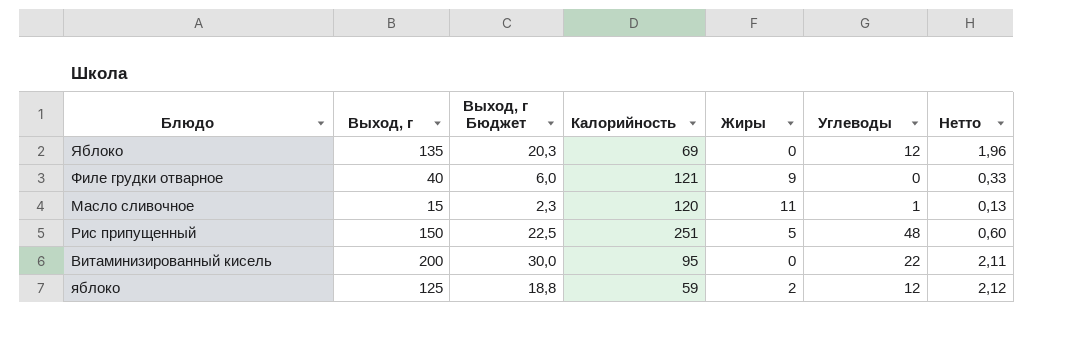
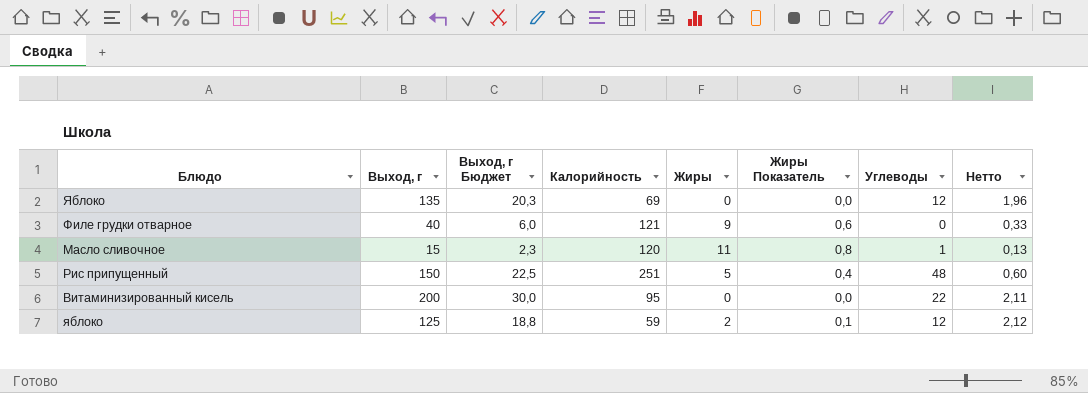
column Жиры Показатель | formula: none -> [Жиры] * 0,07

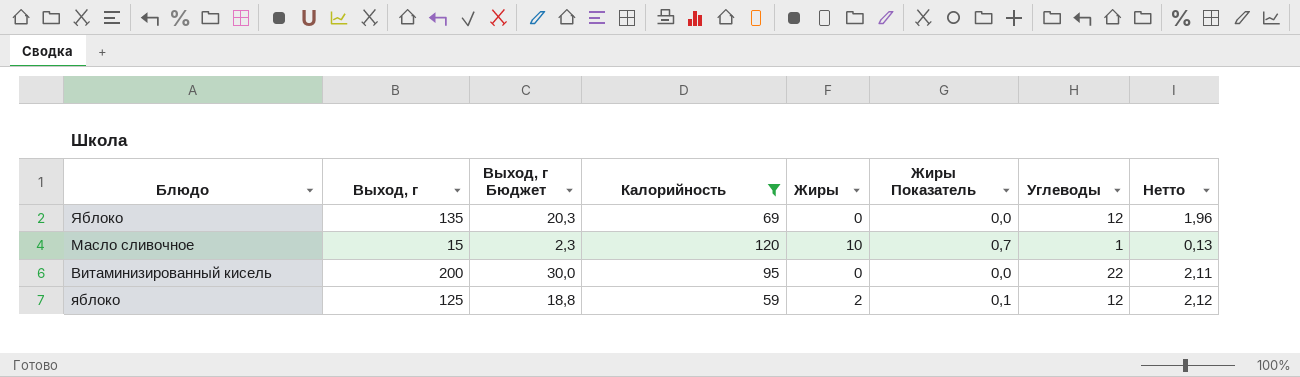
filter: none -> Калорийность <= 120
Масло сливочное | Жиры: 11 -> 10
Масло сливочное | Жиры Показатель: 0,8 -> 0,7

